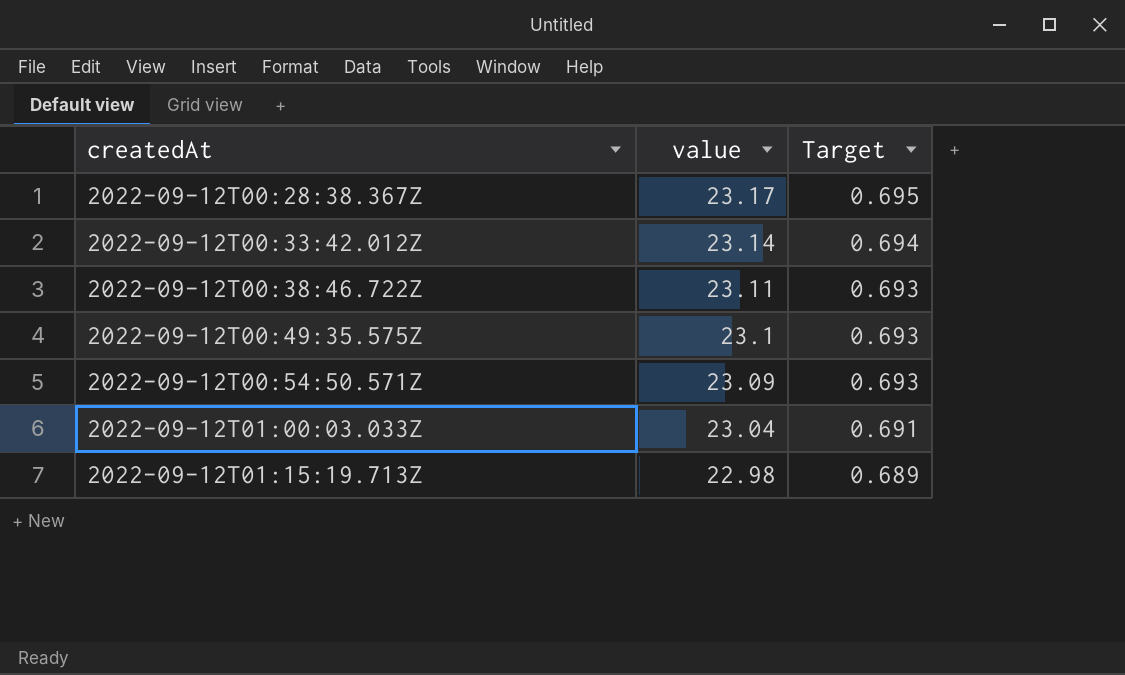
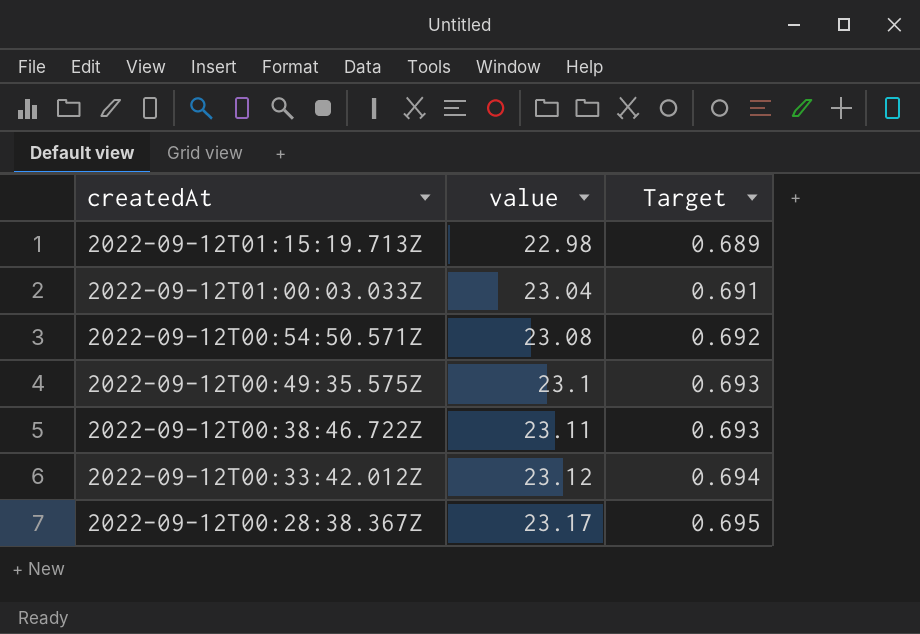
row order: createdAt ascending -> createdAt descending
2022-09-12T00:54:50.571Z | value: 23.09 -> 23.08
2022-09-12T00:54:50.571Z | Target: 0.693 -> 0.692
2022-09-12T00:33:42.012Z | value: 23.14 -> 23.12

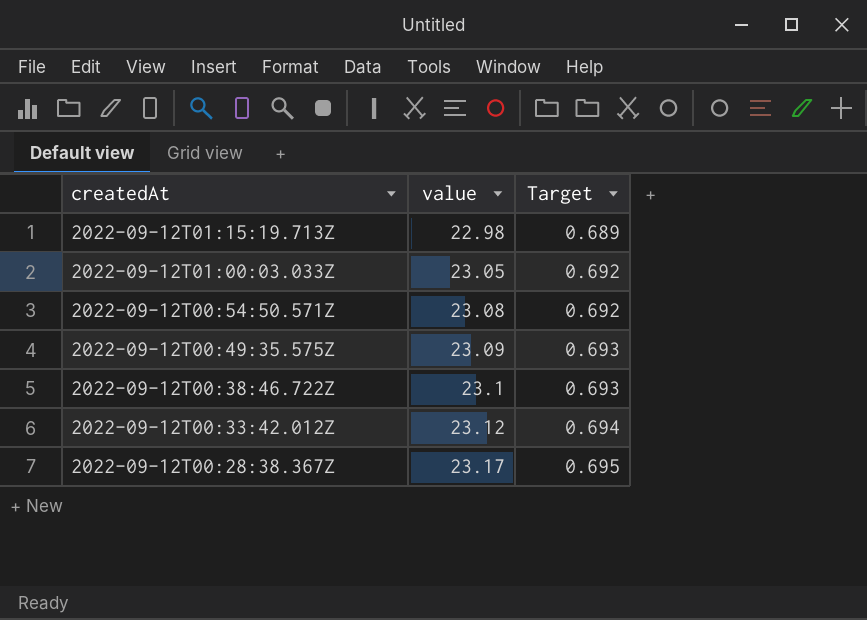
2022-09-12T01:00:03.033Z | value: 23.04 -> 23.05
2022-09-12T01:00:03.033Z | Target: 0.691 -> 0.692
2022-09-12T00:49:35.575Z | value: 23.1 -> 23.09
2022-09-12T00:38:46.722Z | value: 23.11 -> 23.1

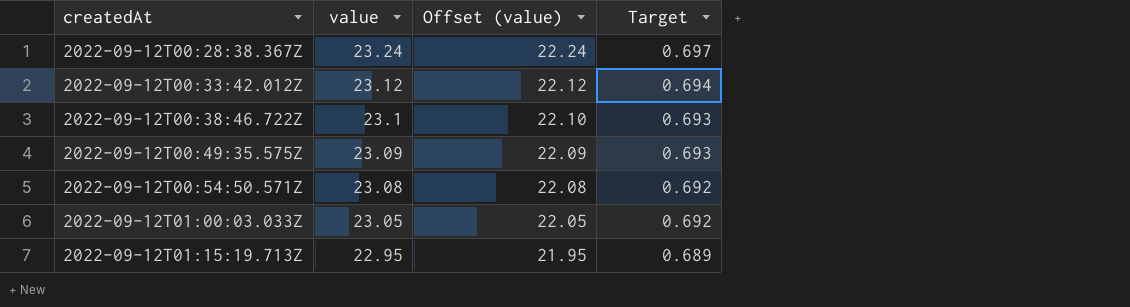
row order: createdAt descending -> createdAt ascending
column Offset (value) | formula: none -> [value] - 1
2022-09-12T00:28:38.367Z | value: 23.17 -> 23.24
2022-09-12T00:28:38.367Z | Target: 0.695 -> 0.697
2022-09-12T01:15:19.713Z | value: 22.98 -> 22.95

